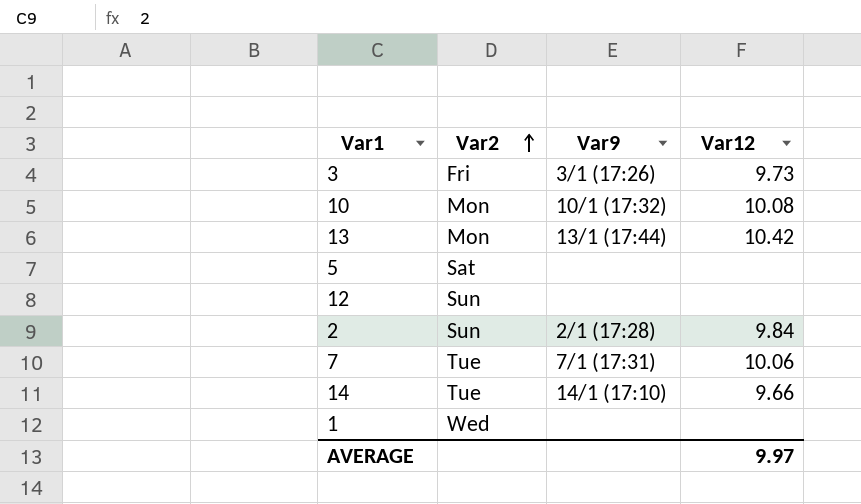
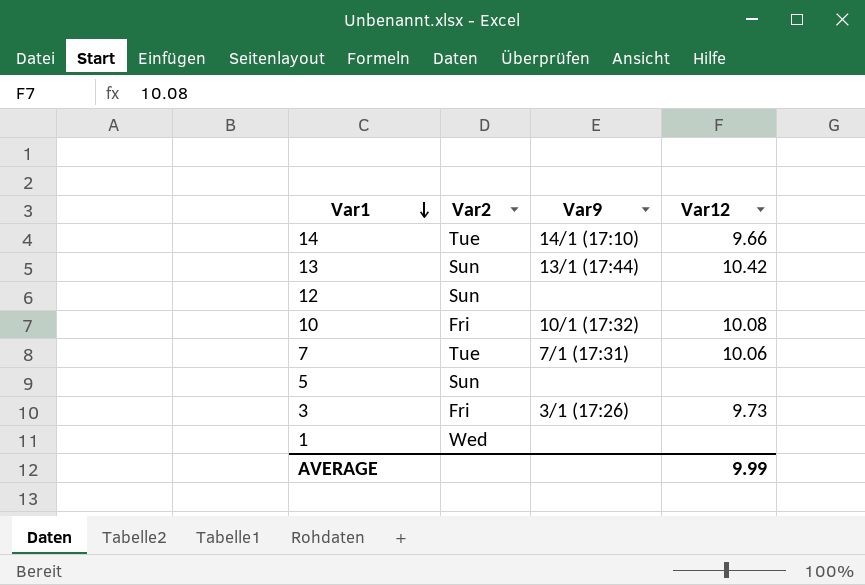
row order: Var2 ascending -> Var1 descending
row 2: Sun | 2/1 (17:28) | 9.84 -> none
13 | Var2: Mon -> Sun
10 | Var2: Mon -> Fri
5 | Var2: Sat -> Sun
AVERAGE | Var12: 9.97 -> 9.99

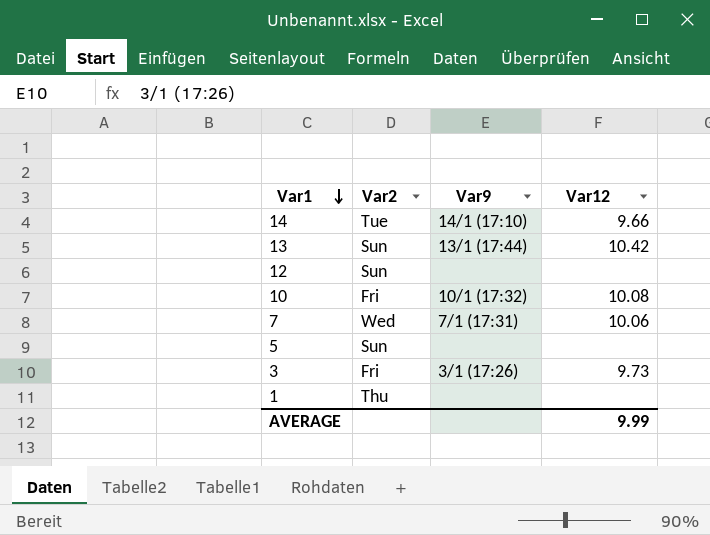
7 | Var2: Tue -> Wed
1 | Var2: Wed -> Thu

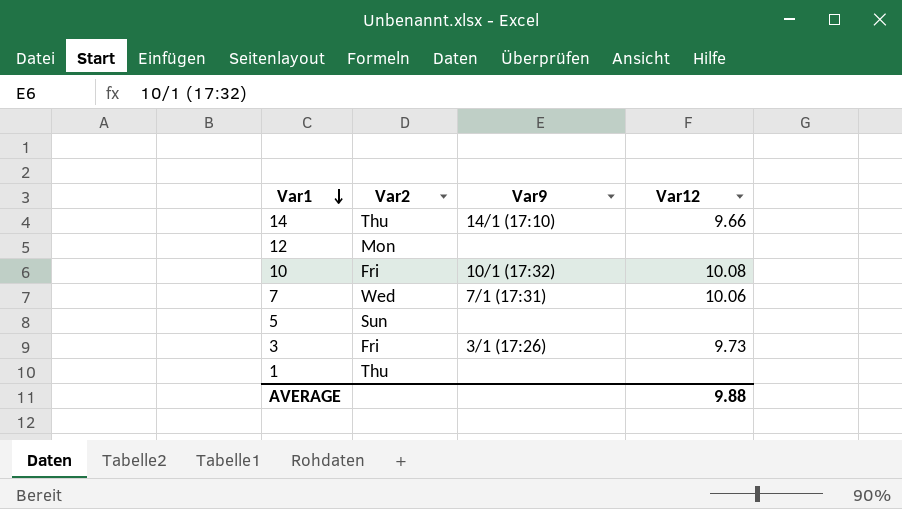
row 13: Sun | 13/1 (17:44) | 10.42 -> none
14 | Var2: Tue -> Thu
12 | Var2: Sun -> Mon
AVERAGE | Var12: 9.99 -> 9.88

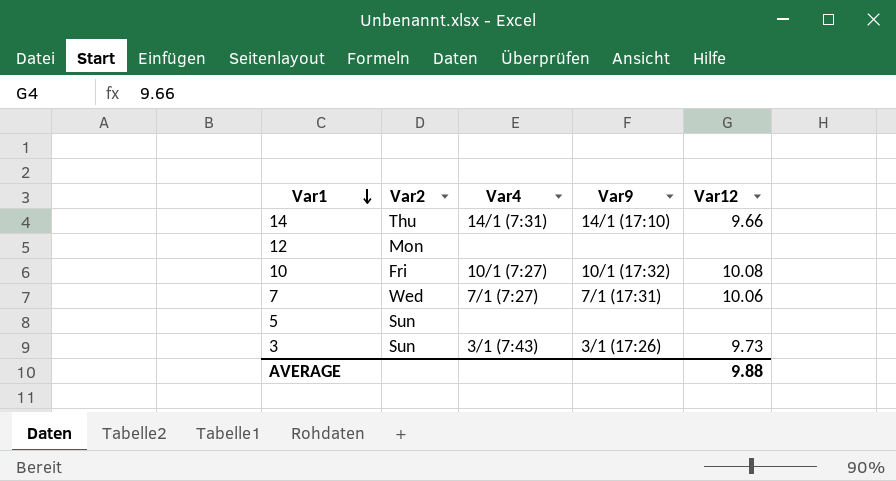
column Var4 | position: none -> 3
row 1: Thu | none | none -> none
3 | Var2: Fri -> Sun

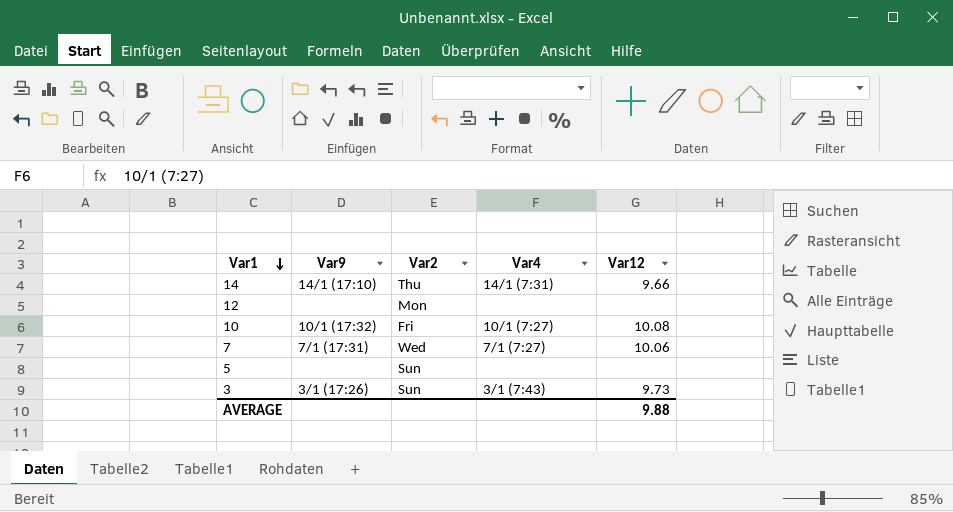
column Var9 | position: 4 -> 2

